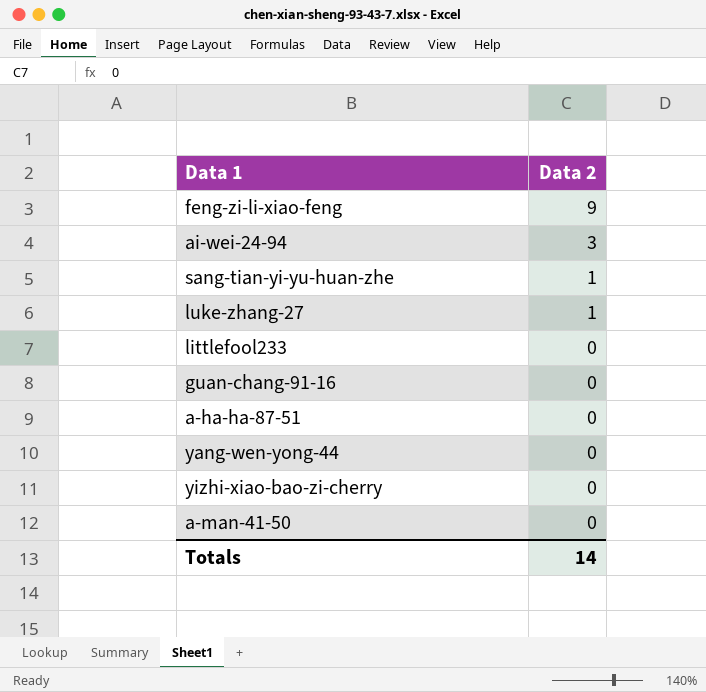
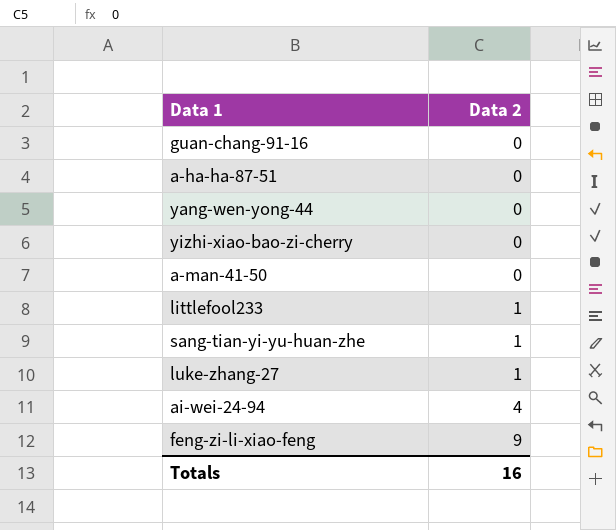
row order: Data 2 descending -> Data 2 ascending
littlefool233 | Data 2: 0 -> 1
ai-wei-24-94 | Data 2: 3 -> 4
Totals | Data 2: 14 -> 16

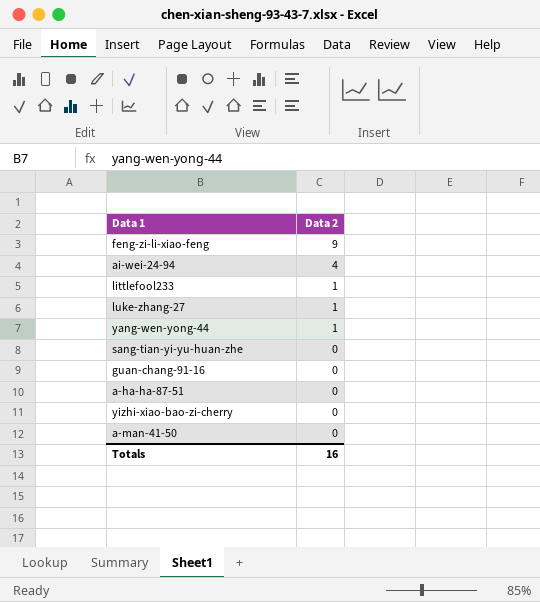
row order: Data 2 ascending -> Data 2 descending
yang-wen-yong-44 | Data 2: 0 -> 1
sang-tian-yi-yu-huan-zhe | Data 2: 1 -> 0

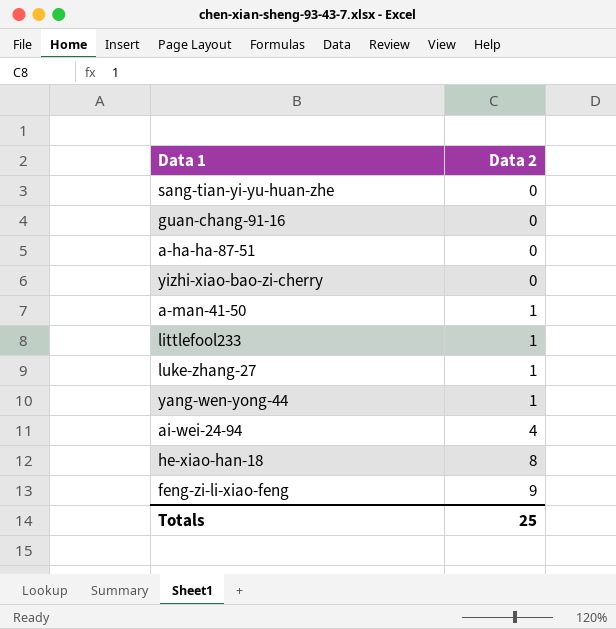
row order: Data 2 descending -> Data 2 ascending
a-man-41-50 | Data 2: 0 -> 1
row he-xiao-han-18: none -> 8
Totals | Data 2: 16 -> 25

